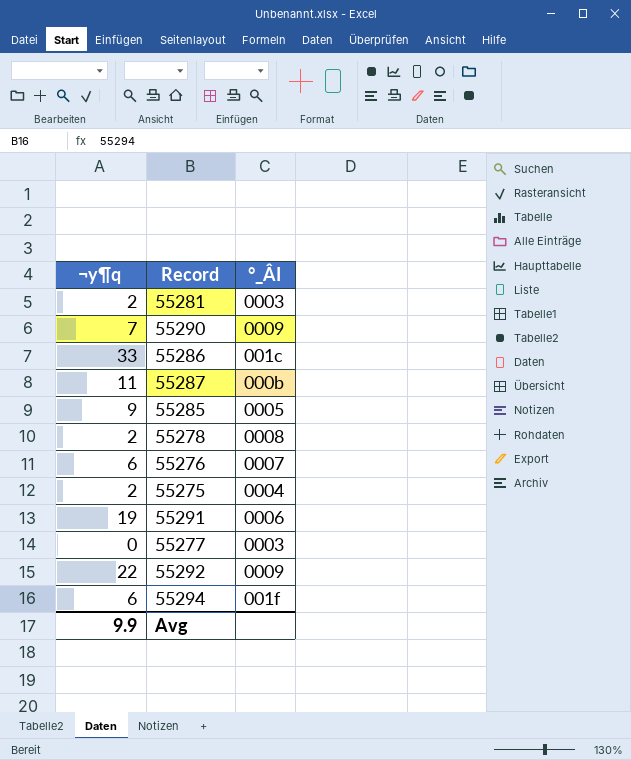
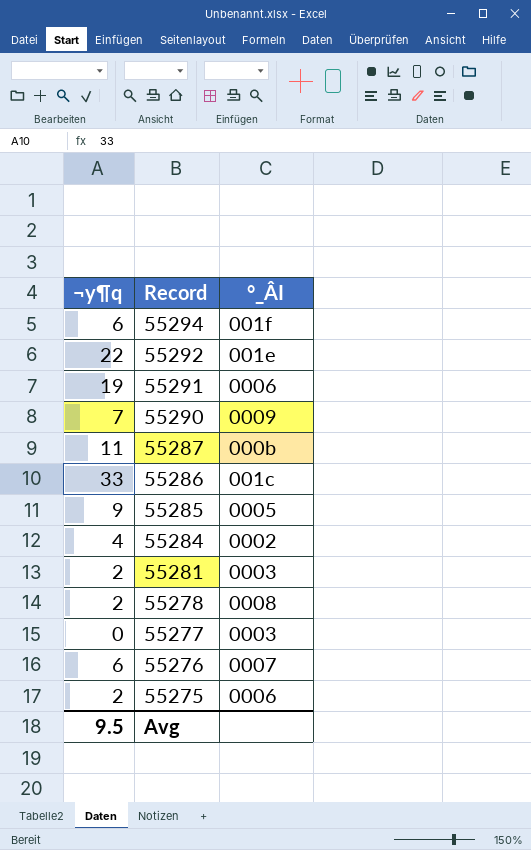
row order: none -> Record descending
55292 | °_ÂI: 0009 -> 001e
row 55284: none -> 4 | 0002
55275 | °_ÂI: 0004 -> 0006
Avg | ¬y¶q: 9.9 -> 9.5

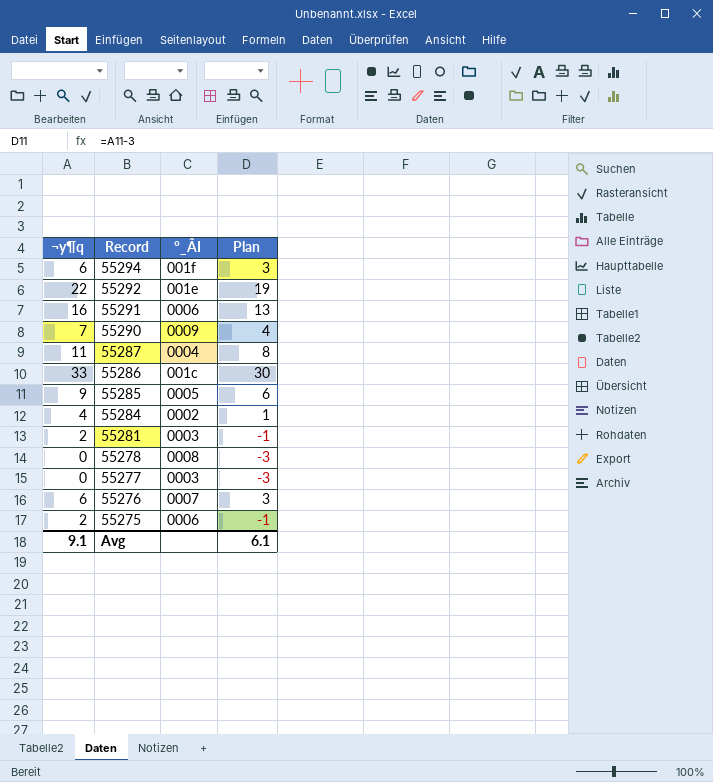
column Plan | formula: none -> [¬y¶q] - 3
55291 | ¬y¶q: 19 -> 16
55287 | °_ÂI: 000b -> 0004
55278 | ¬y¶q: 2 -> 0
Avg | ¬y¶q: 9.5 -> 9.1

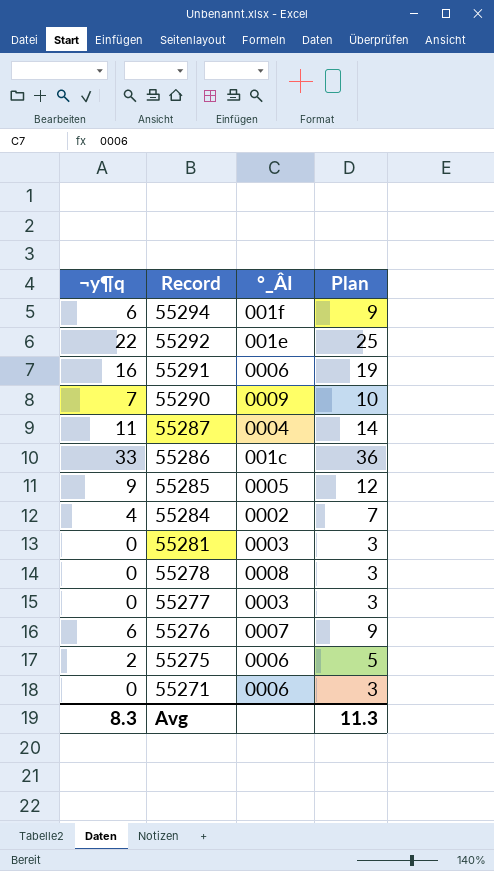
column Plan | formula: [¬y¶q] - 3 -> [¬y¶q] + 3
55281 | ¬y¶q: 2 -> 0
row 55271: none -> 0 | 0006 | 3
Avg | ¬y¶q: 9.1 -> 8.3
Avg | Plan: 6.1 -> 11.3

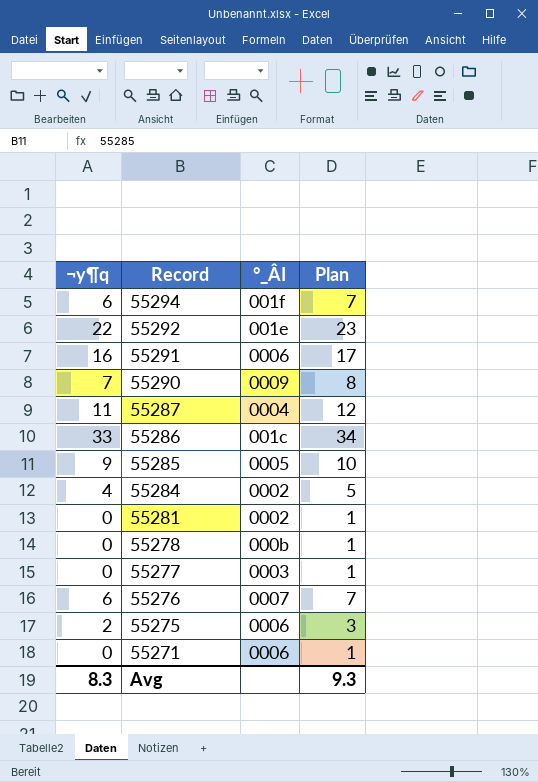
column Plan | formula: [¬y¶q] + 3 -> [¬y¶q] + 1
55281 | °_ÂI: 0003 -> 0002
55278 | °_ÂI: 0008 -> 000b
Avg | Plan: 11.3 -> 9.3

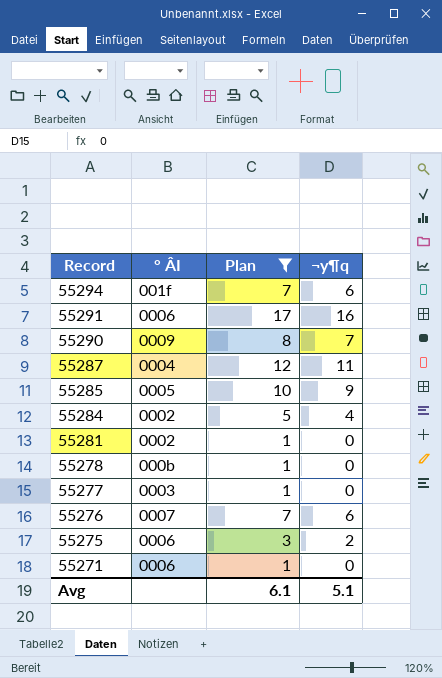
filter: none -> Plan <= 17
column name: °_ÂI -> ° ÂI
column ¬y¶q | position: 1 -> 4
Avg | Plan: 9.3 -> 6.1
Avg | ¬y¶q: 8.3 -> 5.1

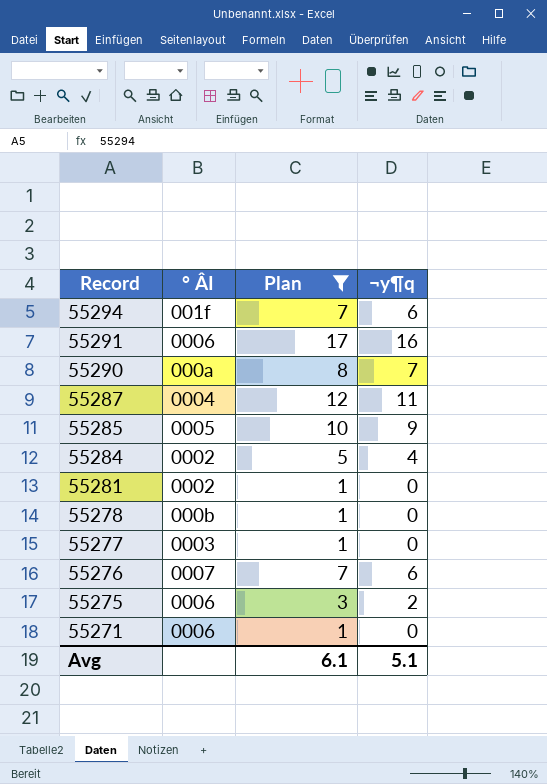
55290 | ° ÂI: 0009 -> 000a

